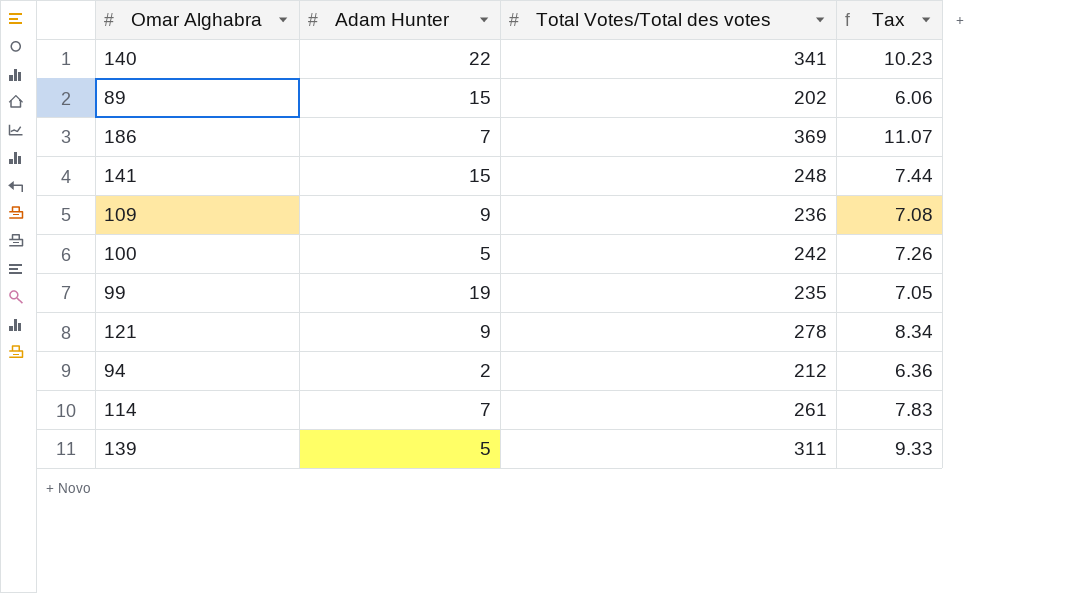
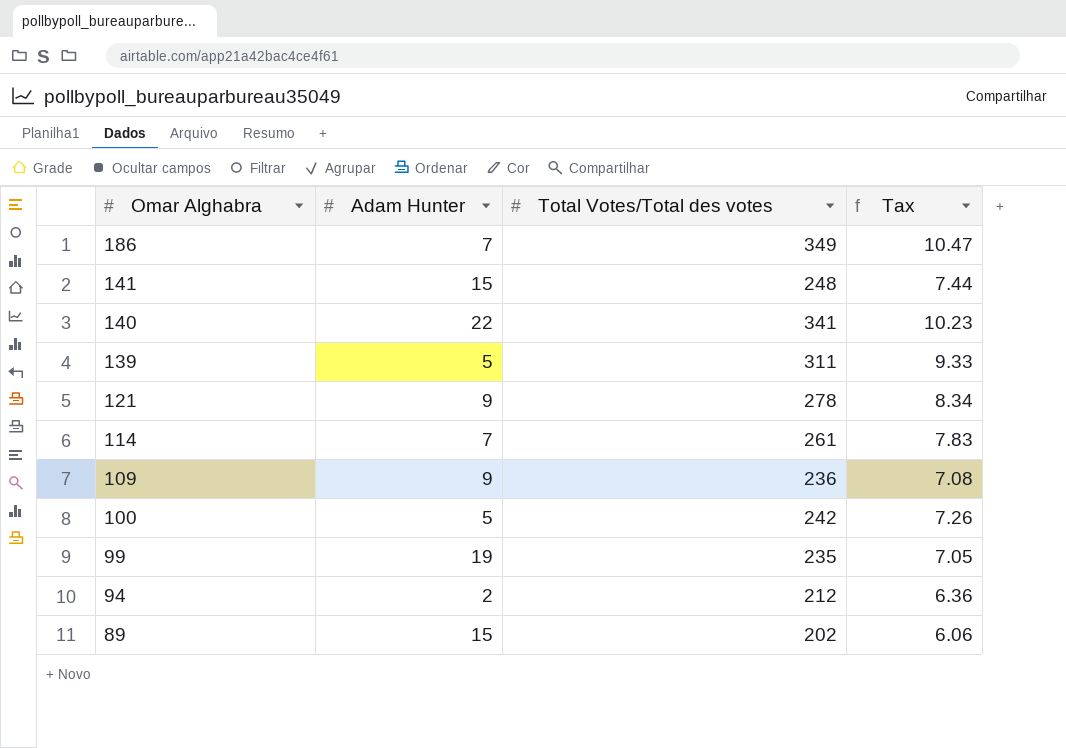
row order: none -> Omar Alghabra descending
186 | Total Votes/Total des votes: 369 -> 349
186 | Tax: 11.07 -> 10.47

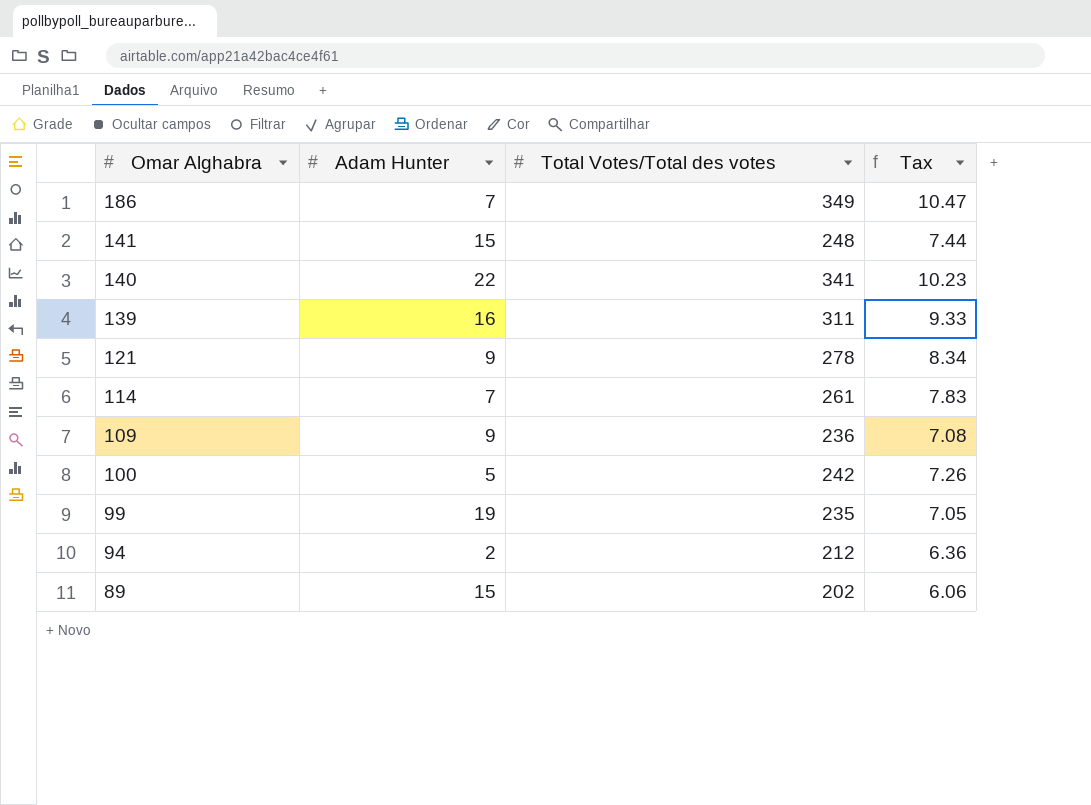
139 | Adam Hunter: 5 -> 16

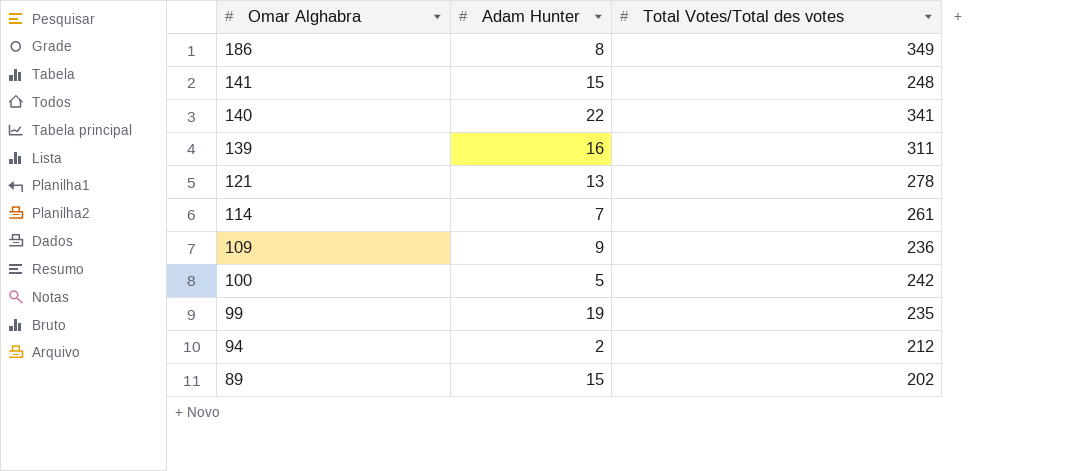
column Tax | formula: [Total Votes/Total des votes] * 0.03 -> none
186 | Adam Hunter: 7 -> 8
121 | Adam Hunter: 9 -> 13

